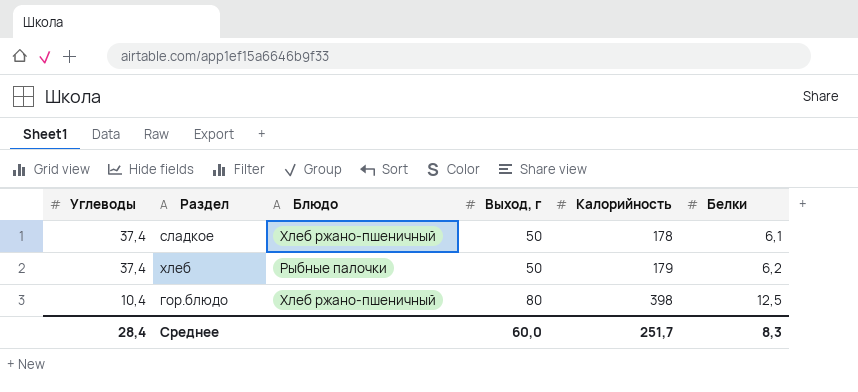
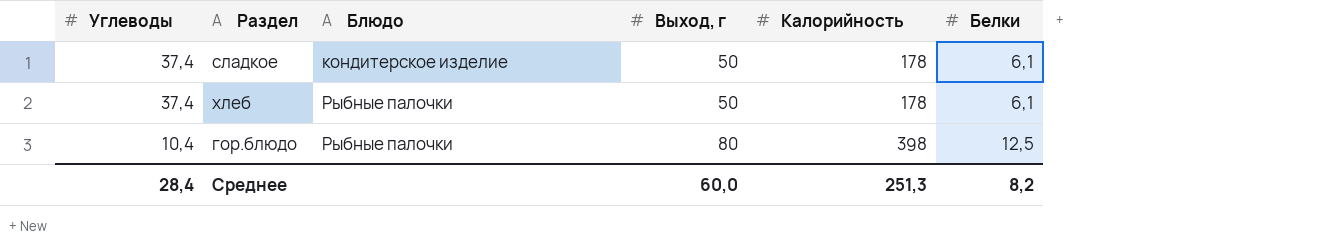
сладкое | Блюдо: Хлеб ржано-пшеничный -> кондитерское изделие
хлеб | Калорийность: 179 -> 178
хлеб | Белки: 6,2 -> 6,1
гор.блюдо | Блюдо: Хлеб ржано-пшеничный -> Рыбные палочки
Среднее | Калорийность: 251,7 -> 251,3
Среднее | Белки: 8,3 -> 8,2

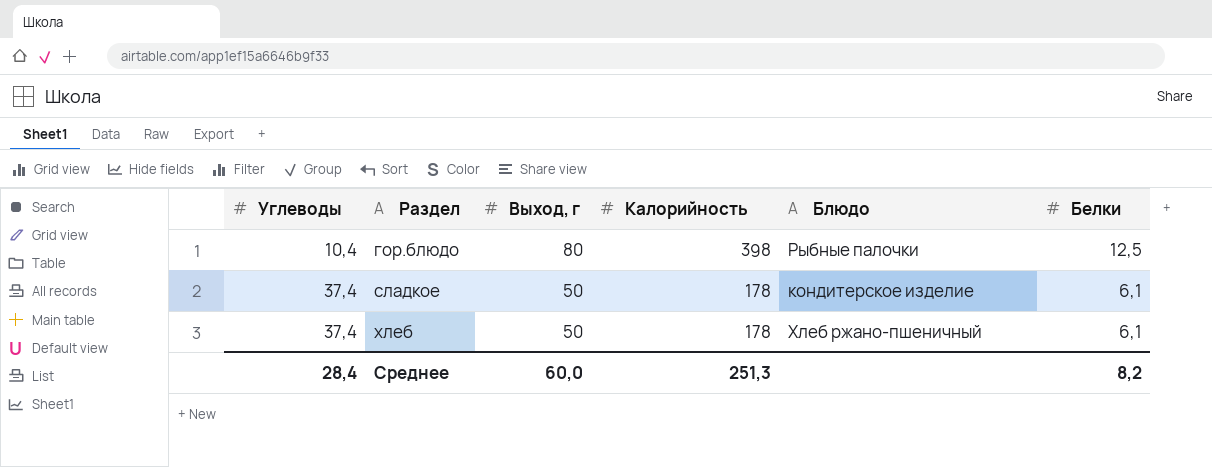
row order: Углеводы descending -> Углеводы ascending
column Блюдо | position: 3 -> 5
хлеб | Блюдо: Рыбные палочки -> Хлеб ржано-пшеничный

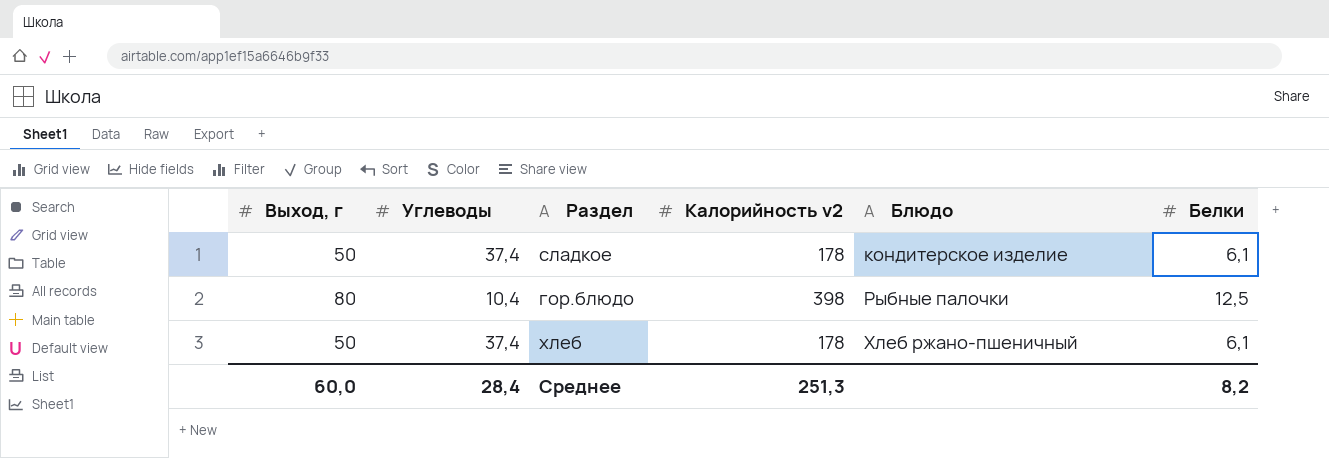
row order: Углеводы ascending -> Блюдо ascending
column Выход, г | position: 3 -> 1
column name: Калорийность -> Калорийность v2

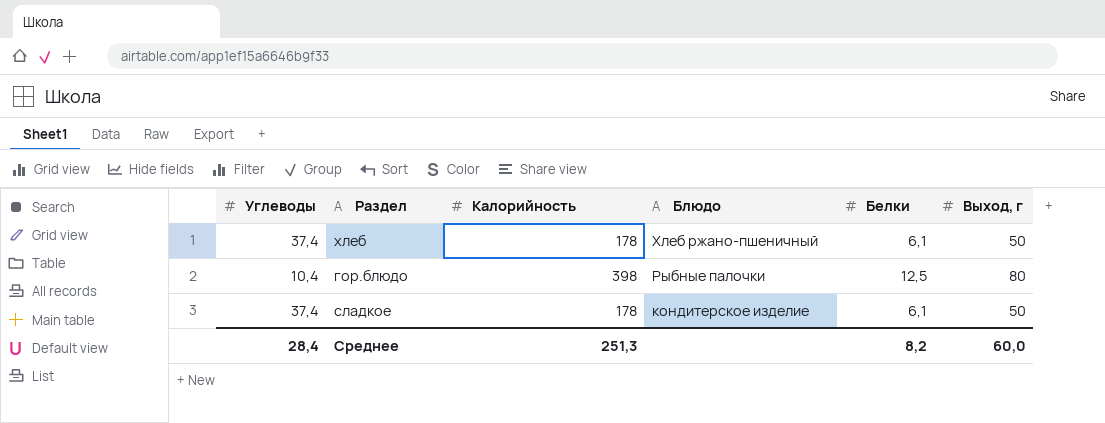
row order: Блюдо ascending -> Блюдо descending
column name: Калорийность v2 -> Калорийность
column Выход, г | position: 1 -> 6

